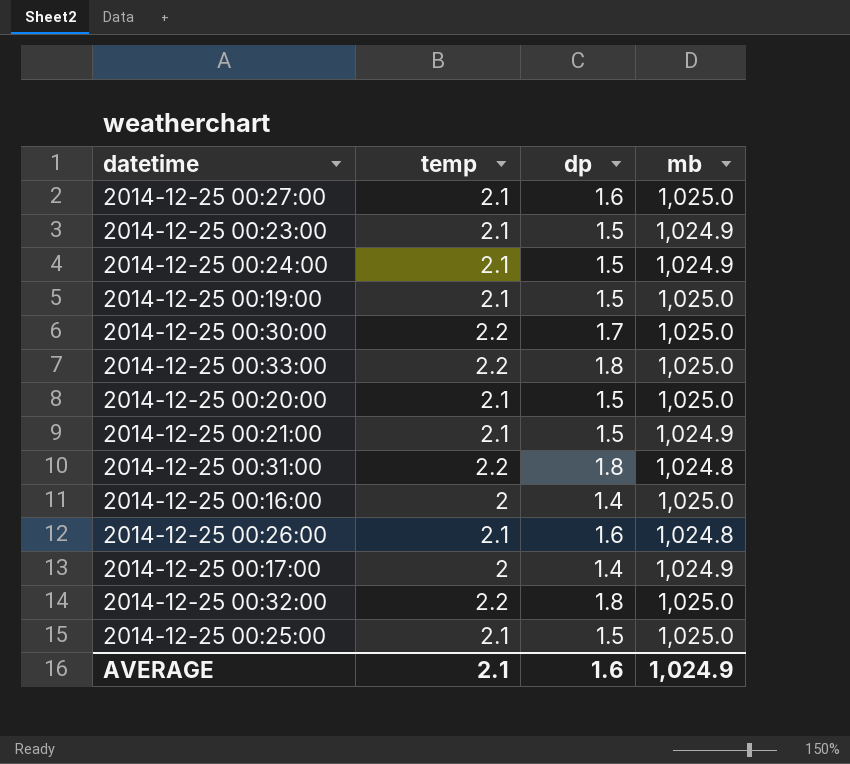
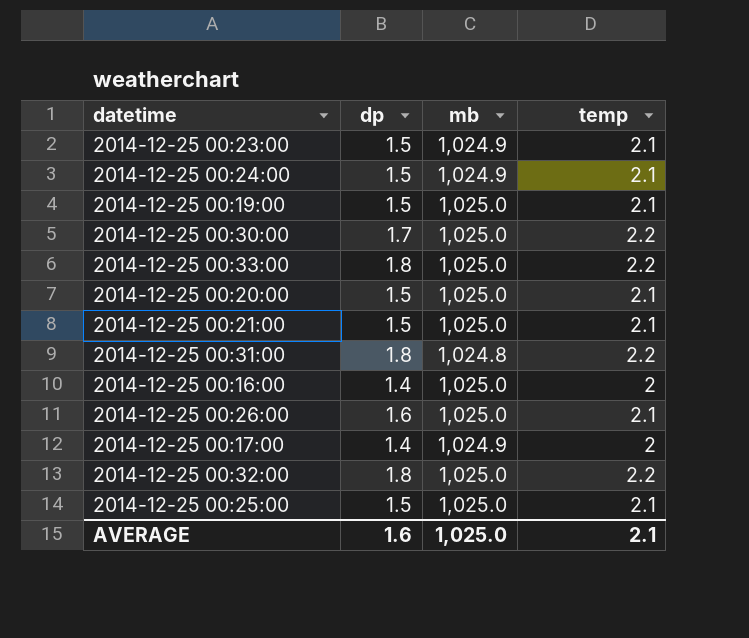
column temp | position: 2 -> 4
row 2014-12-25 00:27:00: 2.1 | 1.6 | 1,025.0 -> none
2014-12-25 00:21:00 | mb: 1,024.9 -> 1,025.0
2014-12-25 00:26:00 | mb: 1,024.8 -> 1,025.0
AVERAGE | mb: 1,024.9 -> 1,025.0

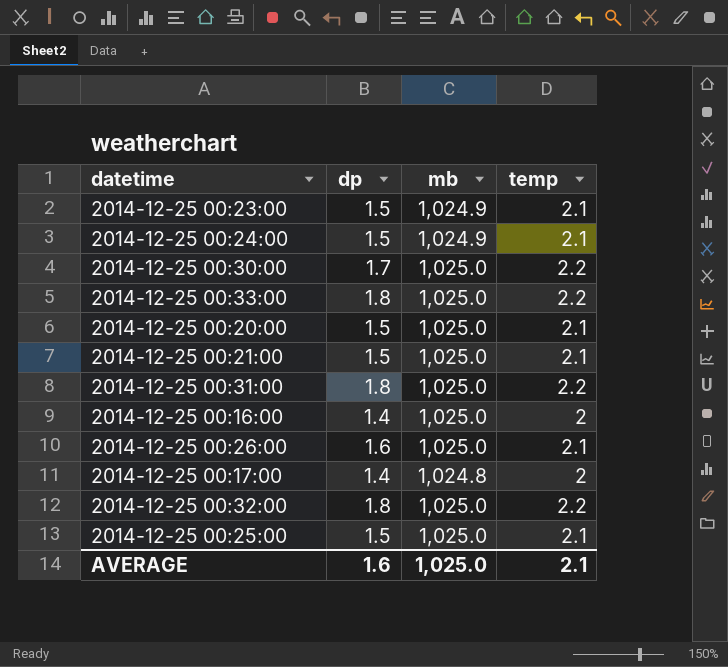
row 2014-12-25 00:19:00: 1.5 | 1,025.0 | 2.1 -> none
2014-12-25 00:31:00 | mb: 1,024.8 -> 1,025.0
2014-12-25 00:17:00 | mb: 1,024.9 -> 1,024.8

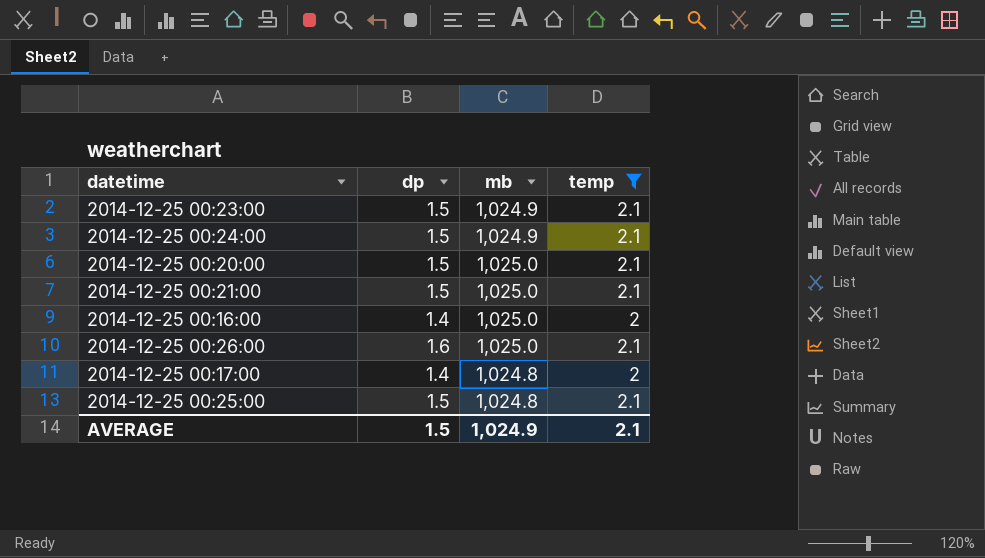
filter: none -> temp != 2.2
2014-12-25 00:25:00 | mb: 1,025.0 -> 1,024.8
AVERAGE | dp: 1.6 -> 1.5
AVERAGE | mb: 1,025.0 -> 1,024.9

